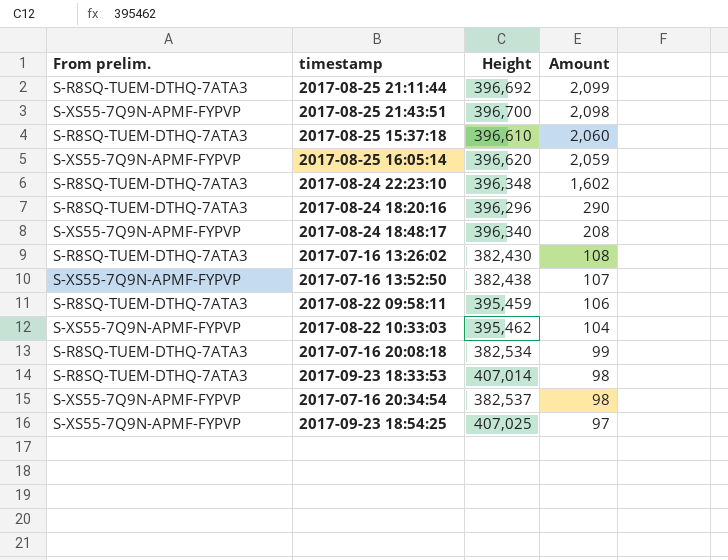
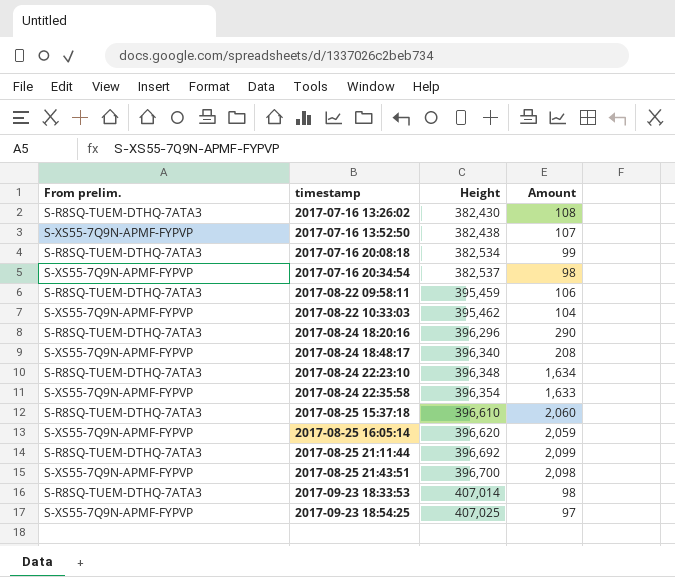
row order: Amount descending -> timestamp ascending
2017-08-24 22:23:10 | Amount: 1,602 -> 1,634
row 2017-08-24 22:35:58: none -> S-XS55-7Q9N-APMF-FYPVP | 396,354 | 1,633

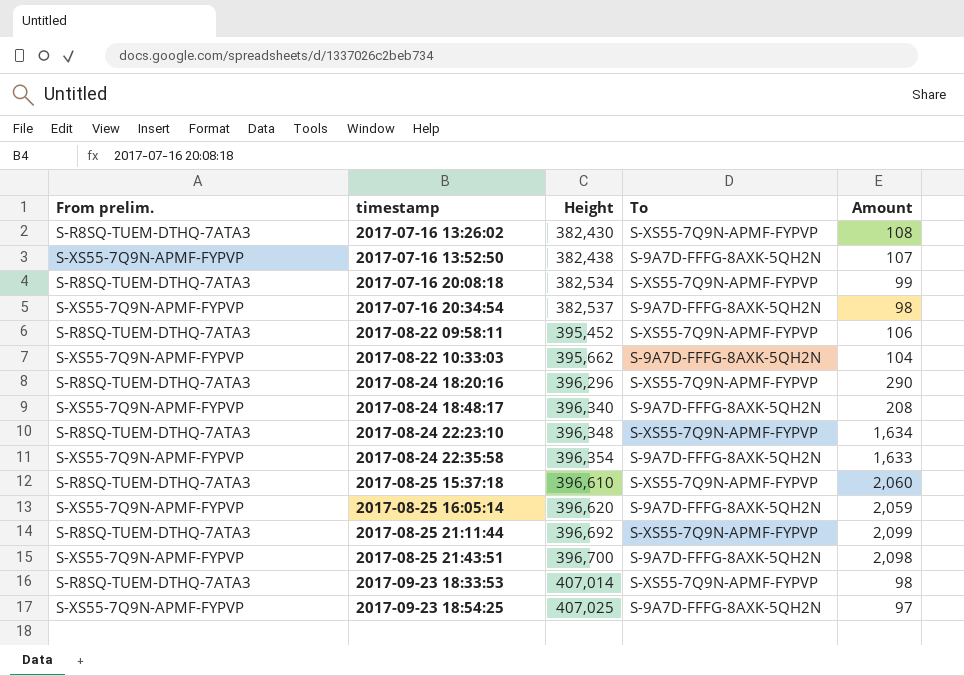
column To | position: none -> 4
2017-08-22 09:58:11 | Height: 395,459 -> 395,452
2017-08-22 10:33:03 | Height: 395,462 -> 395,662

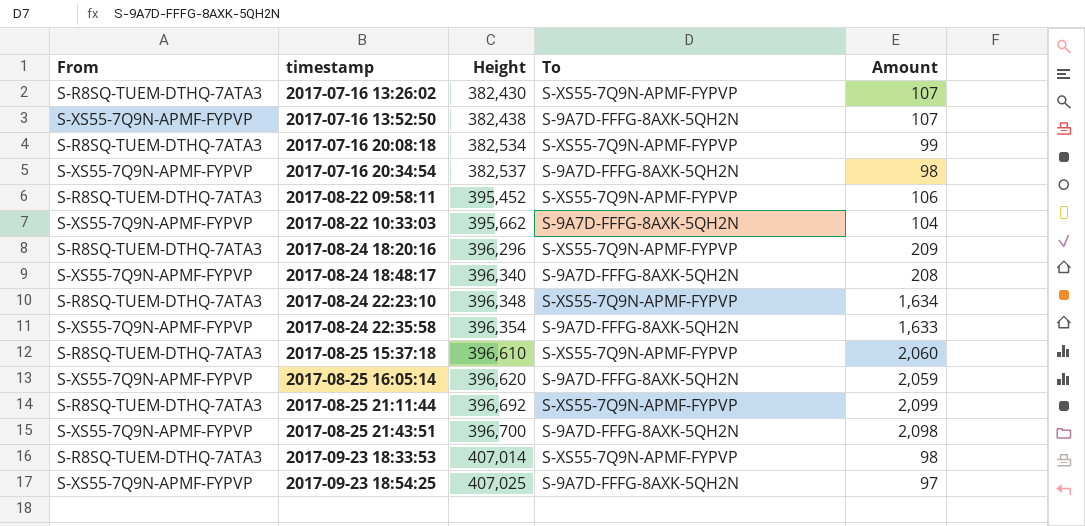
column name: From prelim. -> From
2017-07-16 13:26:02 | Amount: 108 -> 107
2017-08-24 18:20:16 | Amount: 290 -> 209

